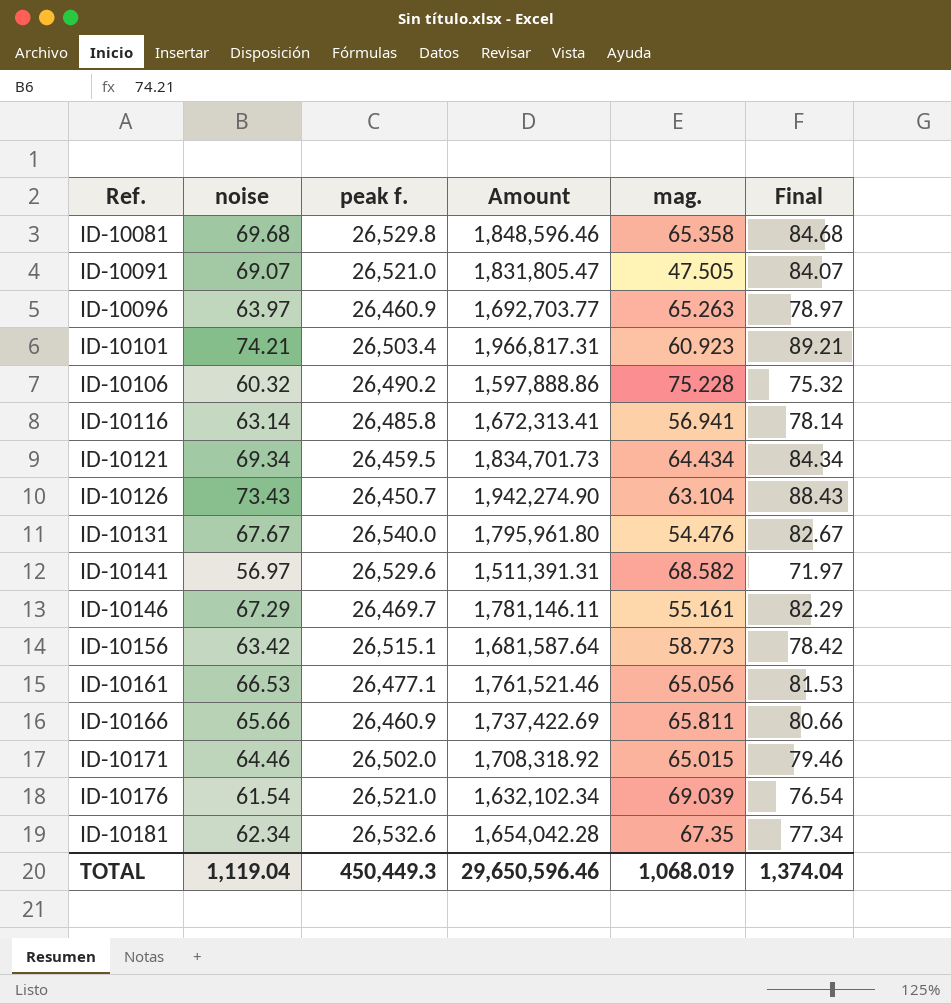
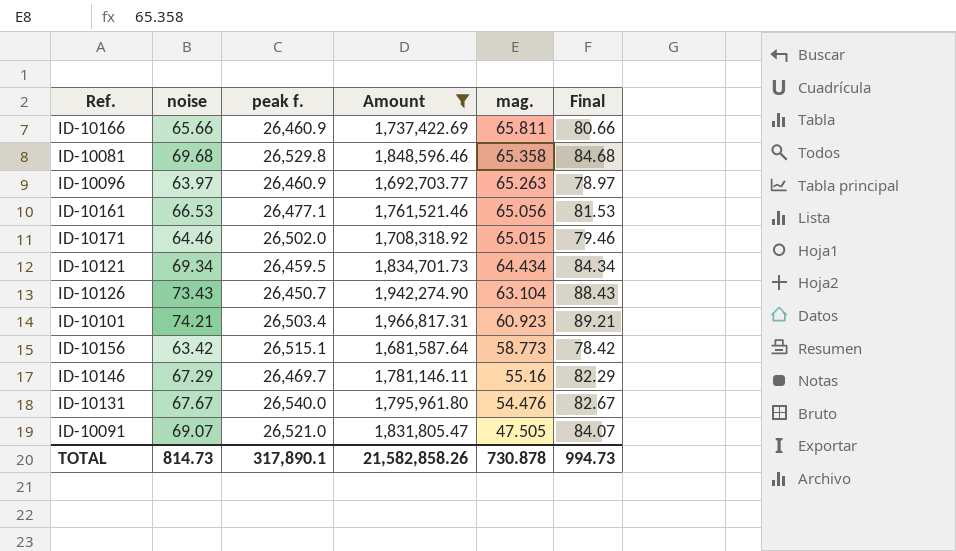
filter: none -> Amount >= 1,681,587.64
row order: Ref. ascending -> mag. descending
ID-10146 | mag.: 55.161 -> 55.16
TOTAL | noise: 1,119.04 -> 814.73
TOTAL | peak f.: 450,449.3 -> 317,890.1
TOTAL | Amount: 29,650,596.46 -> 21,582,858.26
TOTAL | mag.: 1,068.019 -> 730.878
TOTAL | Final: 1,374.04 -> 994.73

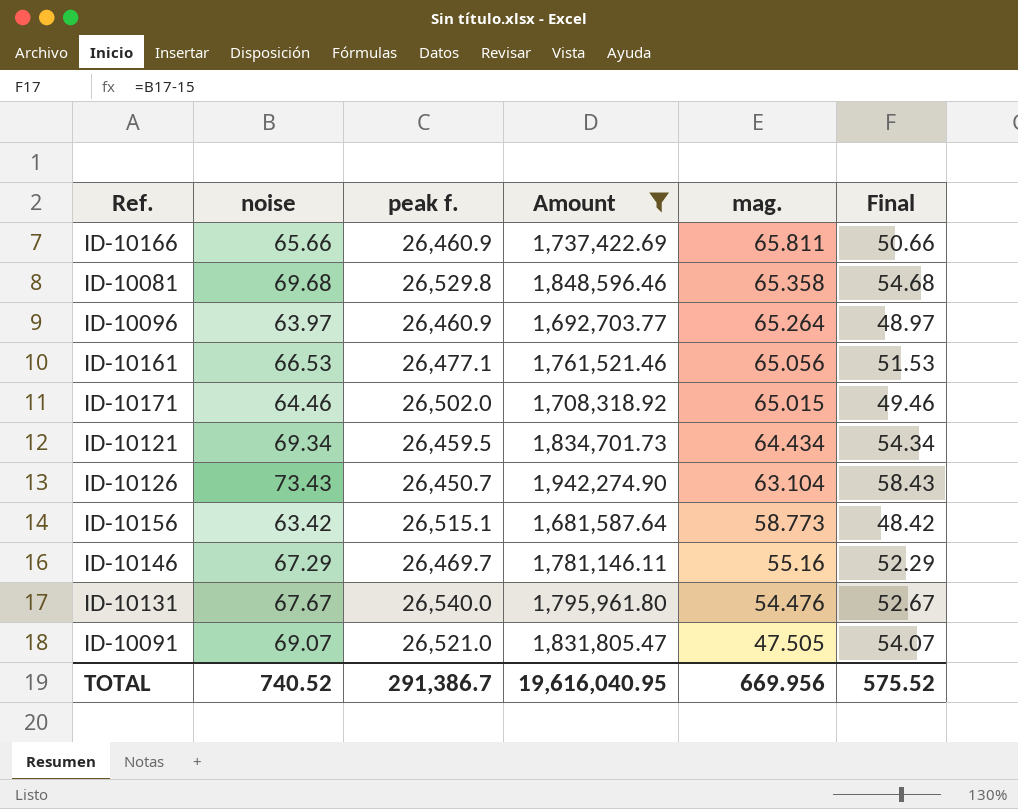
column Final | formula: [noise] + 15 -> [noise] - 15
row ID-10101: 74.21 | 26,503.4 | 1,966,817.31 | 60.923 | 89.21 -> none
ID-10096 | mag.: 65.263 -> 65.264
TOTAL | noise: 814.73 -> 740.52
TOTAL | peak f.: 317,890.1 -> 291,386.7
TOTAL | Amount: 21,582,858.26 -> 19,616,040.95
TOTAL | mag.: 730.878 -> 669.956
TOTAL | Final: 994.73 -> 575.52

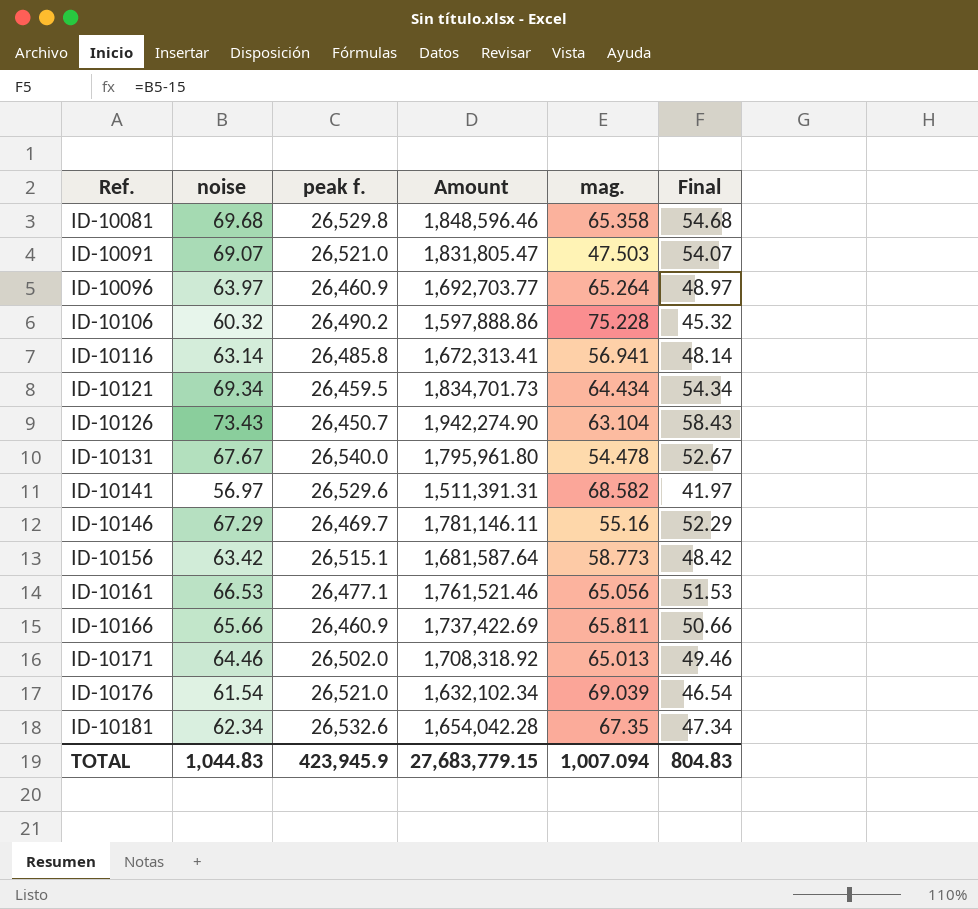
filter: Amount >= 1,681,587.64 -> none
row order: mag. descending -> Ref. ascending
ID-10091 | mag.: 47.505 -> 47.503
ID-10131 | mag.: 54.476 -> 54.478
ID-10171 | mag.: 65.015 -> 65.013
TOTAL | noise: 740.52 -> 1,044.83
TOTAL | peak f.: 291,386.7 -> 423,945.9
TOTAL | Amount: 19,616,040.95 -> 27,683,779.15
TOTAL | mag.: 669.956 -> 1,007.094
TOTAL | Final: 575.52 -> 804.83

